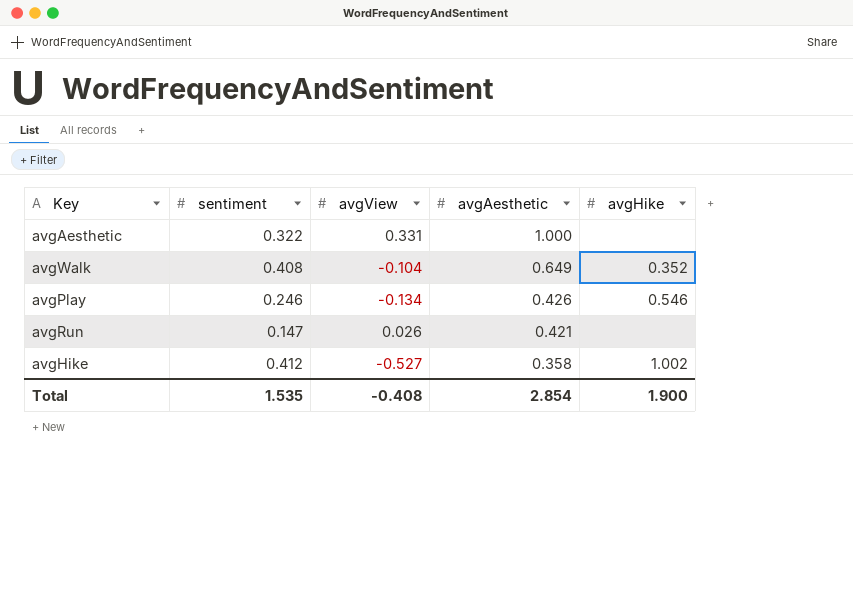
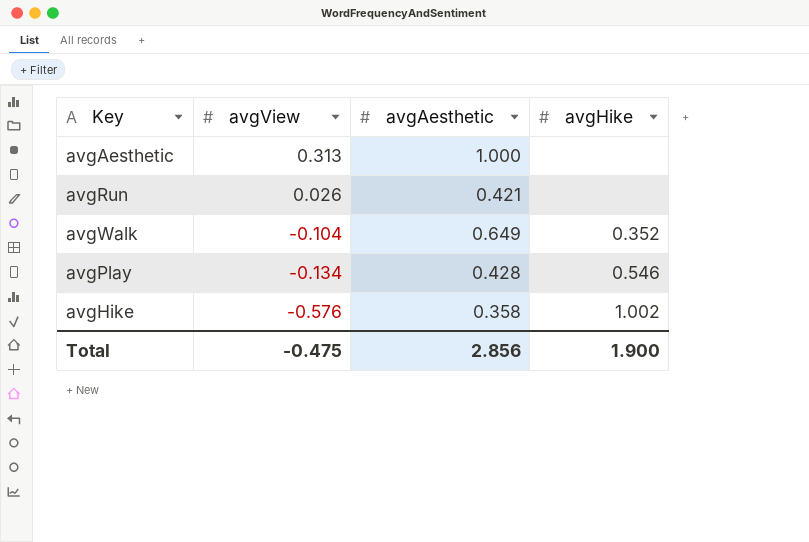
row order: avgAesthetic descending -> avgView descending
column sentiment | position: 2 -> none
avgAesthetic | avgView: 0.331 -> 0.313
avgPlay | avgAesthetic: 0.426 -> 0.428
avgHike | avgView: -0.527 -> -0.576
Total | avgView: -0.408 -> -0.475
Total | avgAesthetic: 2.854 -> 2.856

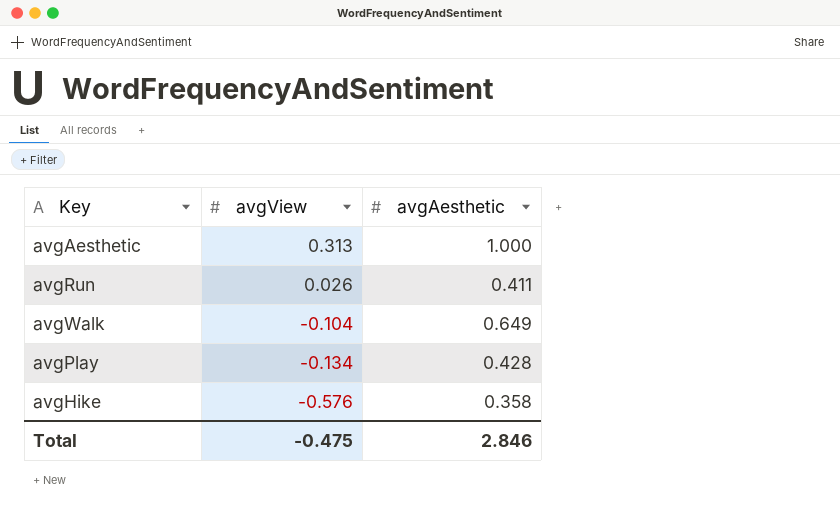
column avgHike | position: 4 -> none
avgRun | avgAesthetic: 0.421 -> 0.411
Total | avgAesthetic: 2.856 -> 2.846

